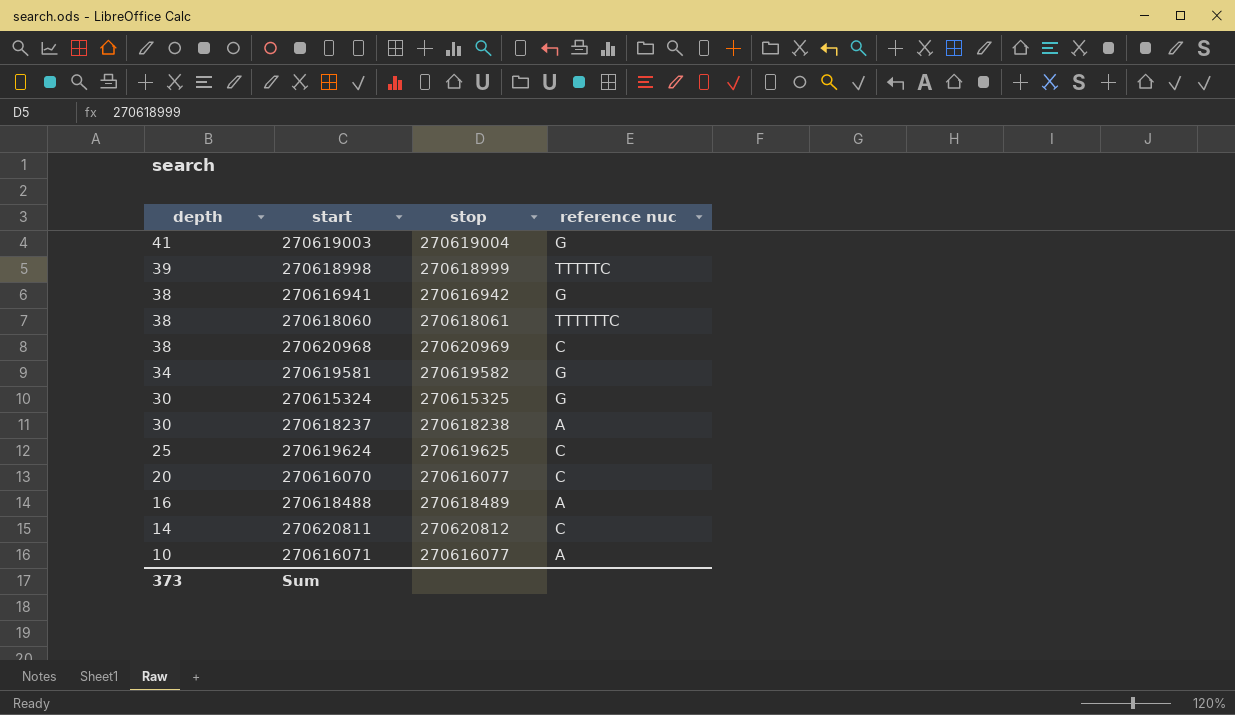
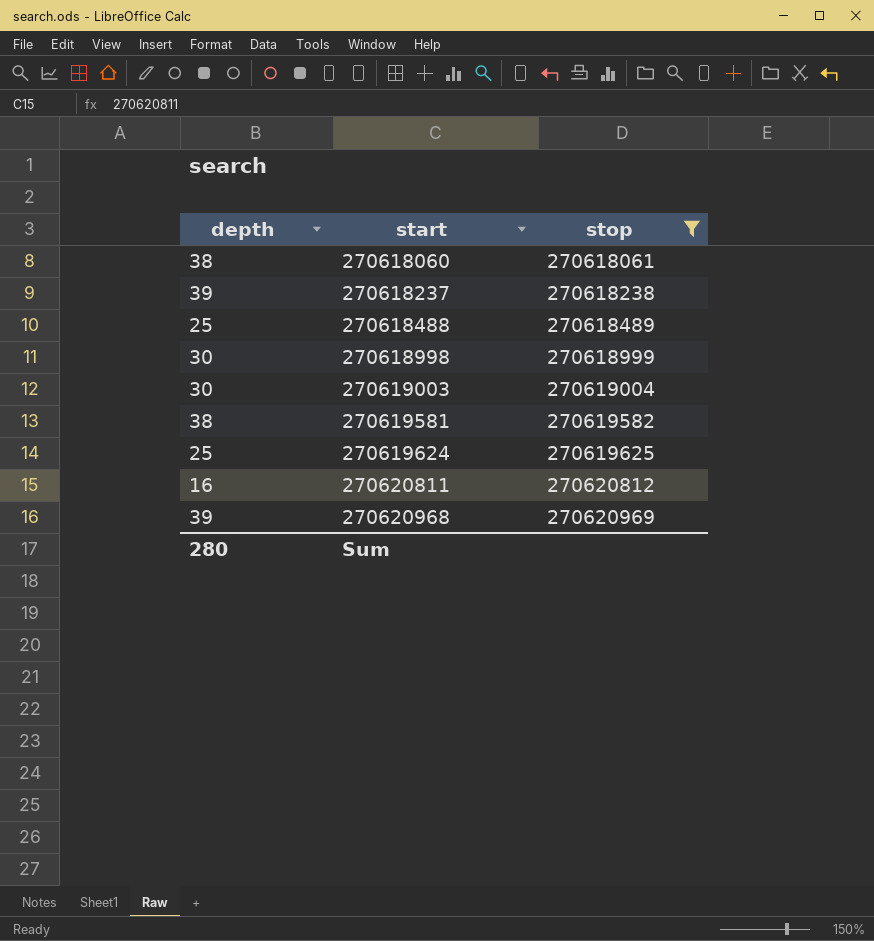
filter: none -> stop >= 270618061
row order: depth descending -> start ascending
column reference nuc | position: 4 -> none
270618237 | depth: 30 -> 39
270618488 | depth: 16 -> 25
270618998 | depth: 39 -> 30
270619003 | depth: 41 -> 30
270619581 | depth: 34 -> 38
270620811 | depth: 14 -> 16
270620968 | depth: 38 -> 39
Sum | depth: 373 -> 280

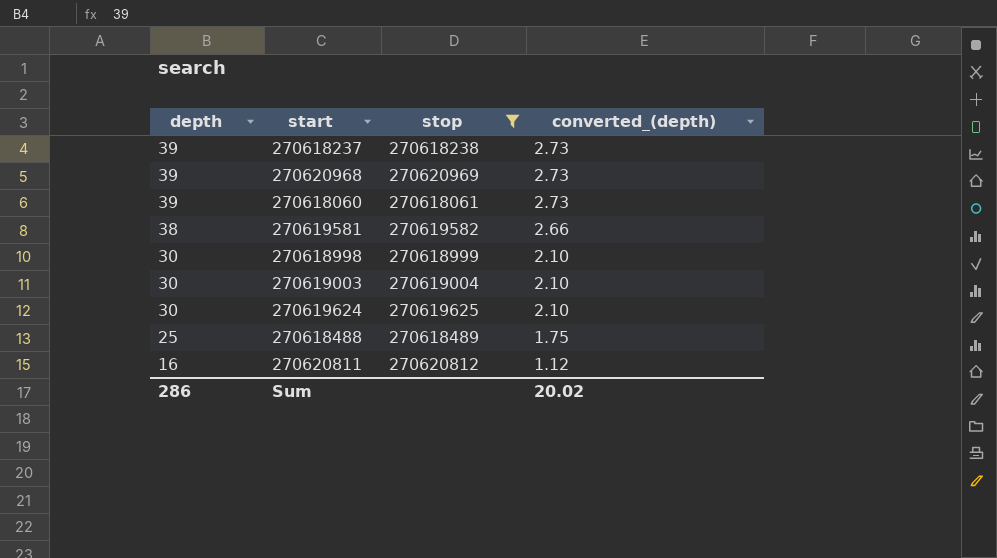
row order: start ascending -> depth descending
column converted_(depth) | formula: none -> [depth] * 0.07
270618060 | depth: 38 -> 39
270619624 | depth: 25 -> 30
Sum | depth: 280 -> 286

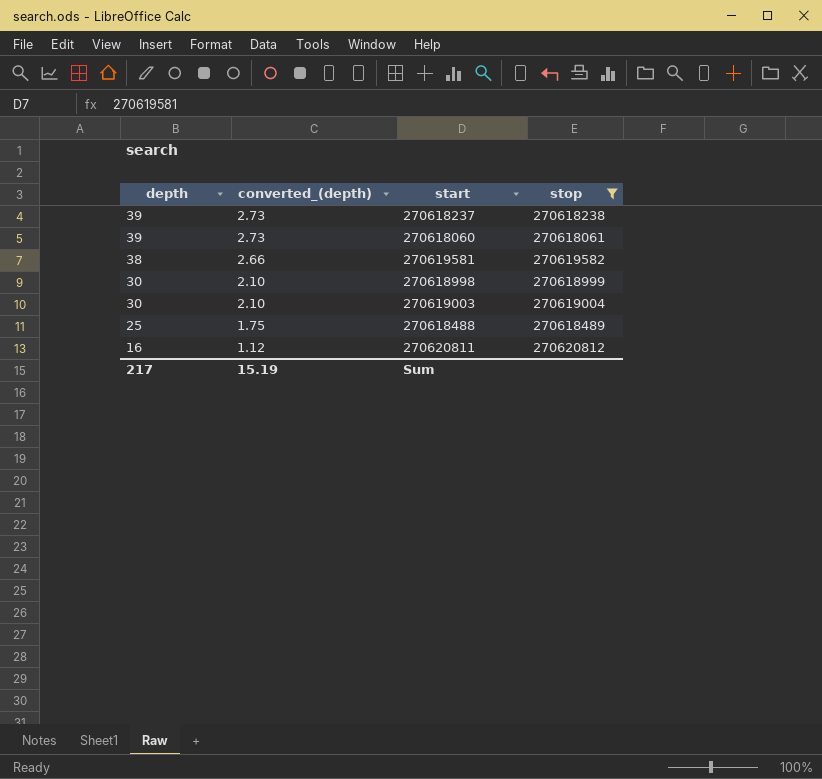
column converted_(depth) | position: 4 -> 2
row 270620968: 39 | 270620969 | 2.73 -> none
row 270619624: 30 | 270619625 | 2.10 -> none
Sum | depth: 286 -> 217
Sum | converted_(depth): 20.02 -> 15.19

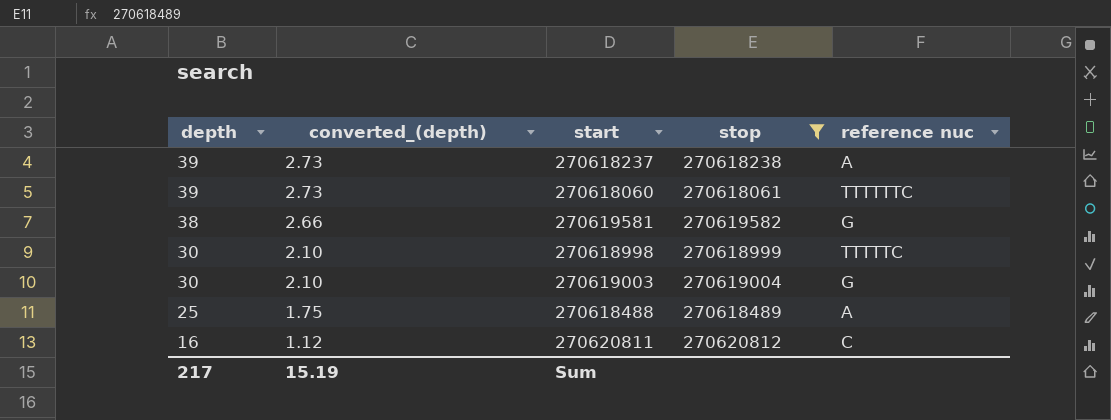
column reference nuc | position: none -> 5

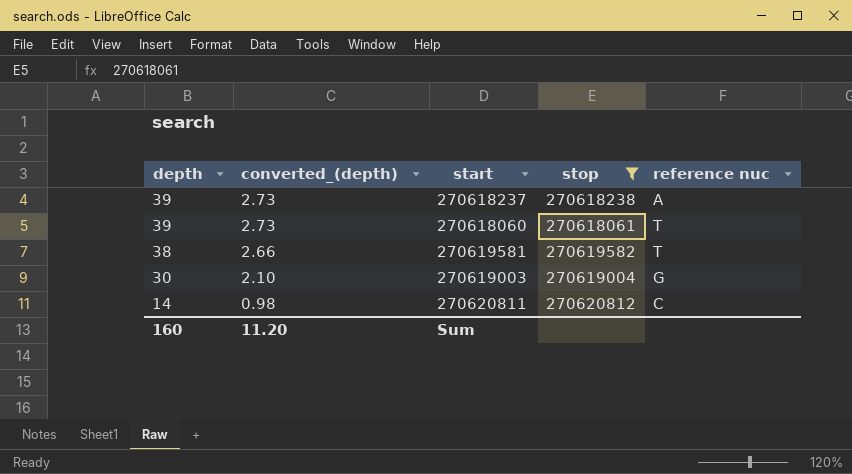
row 270618998: 30 | 2.10 | 270618999 | TTTTTC -> none
row 270618488: 25 | 1.75 | 270618489 | A -> none
270618060 | reference nuc: TTTTTTC -> T
270619581 | reference nuc: G -> T
270620811 | depth: 16 -> 14
270620811 | converted_(depth): 1.12 -> 0.98
Sum | depth: 217 -> 160
Sum | converted_(depth): 15.19 -> 11.20

